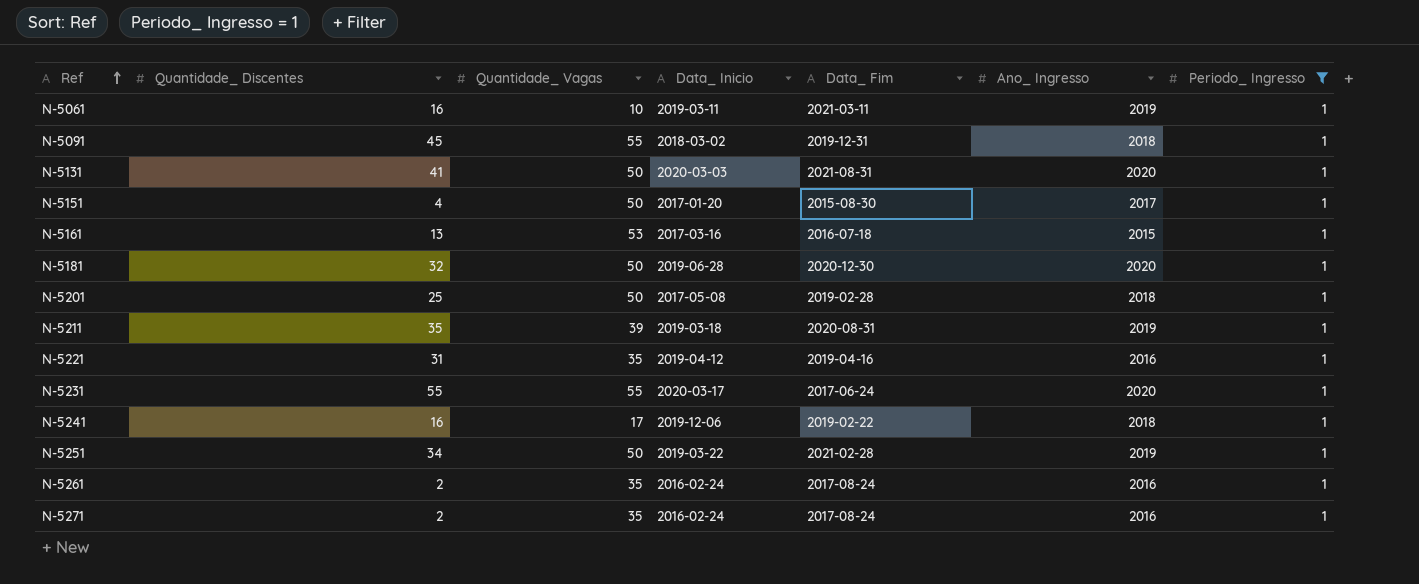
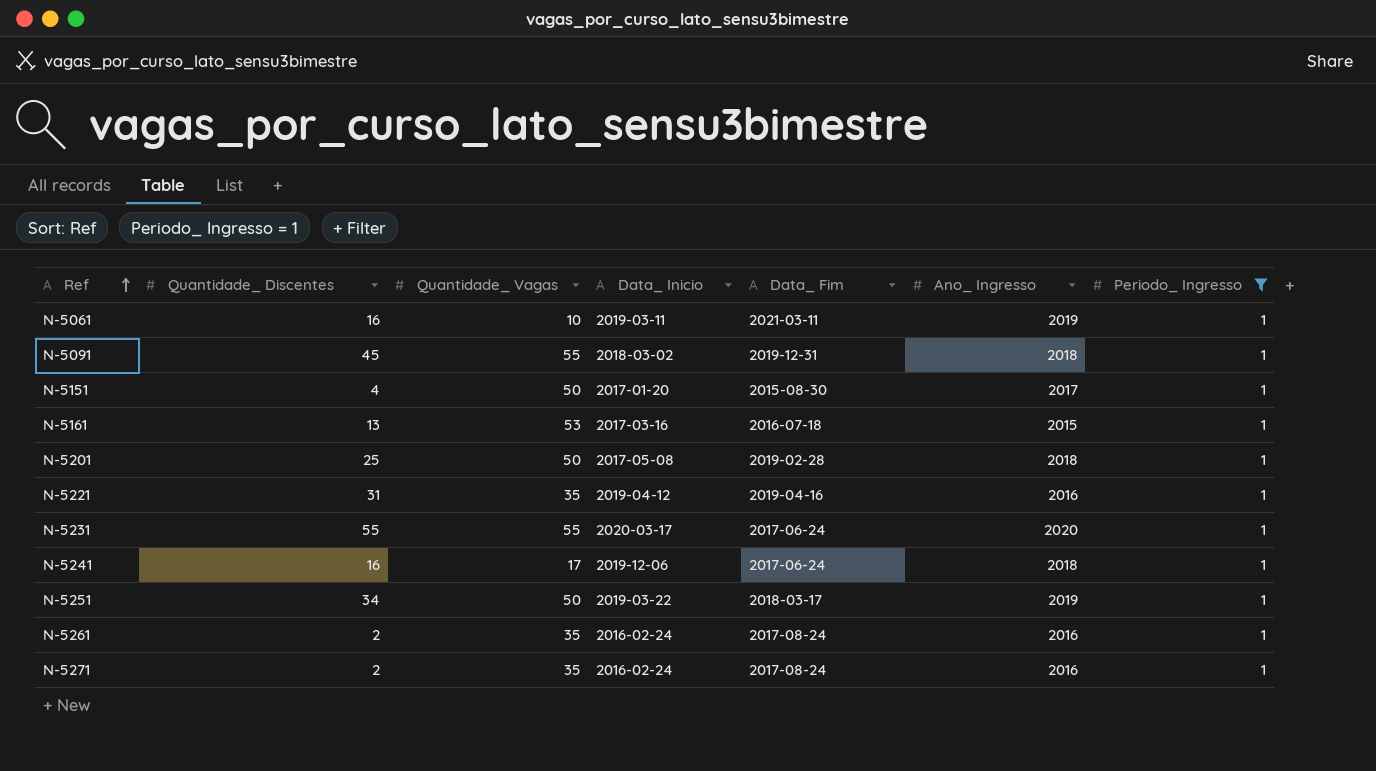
row N-5131: 41 | 50 | 2020-03-03 | 2021-08-31 | 2020 | 1 -> none
row N-5181: 32 | 50 | 2019-06-28 | 2020-12-30 | 2020 | 1 -> none
row N-5211: 35 | 39 | 2019-03-18 | 2020-08-31 | 2019 | 1 -> none
N-5241 | Data_ Fim: 2019-02-22 -> 2017-06-24
N-5251 | Data_ Fim: 2021-02-28 -> 2018-03-17

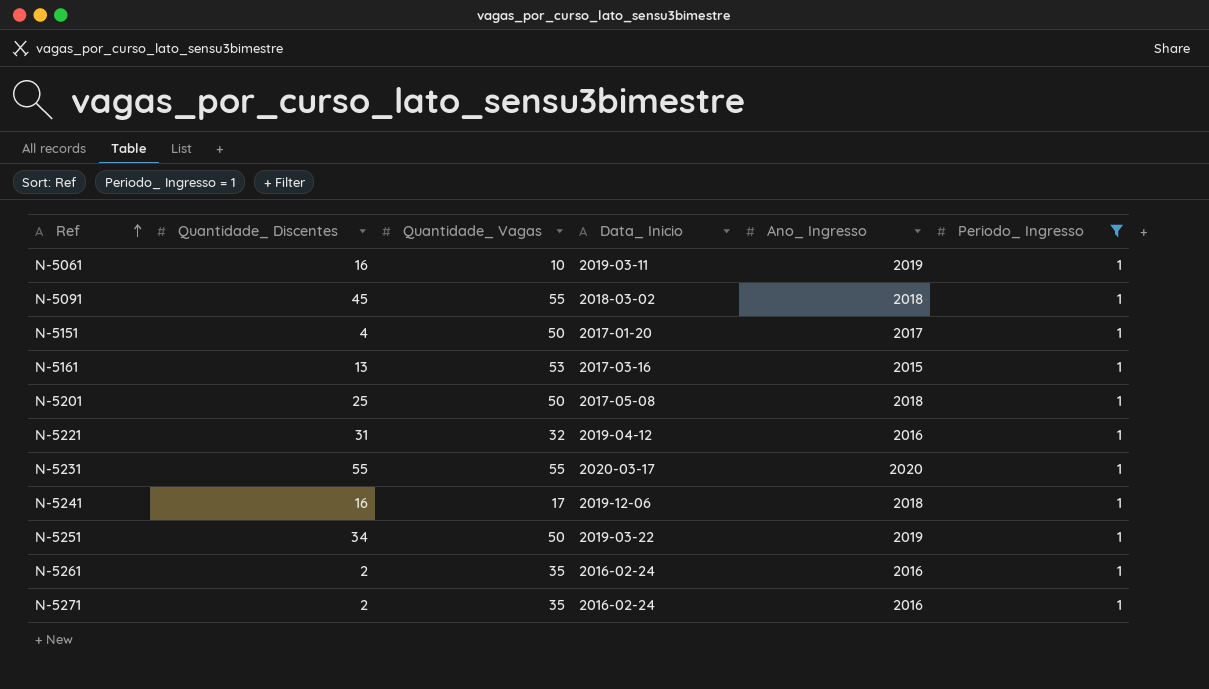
column Data_ Fim | position: 5 -> none
N-5221 | Quantidade_ Vagas: 35 -> 32

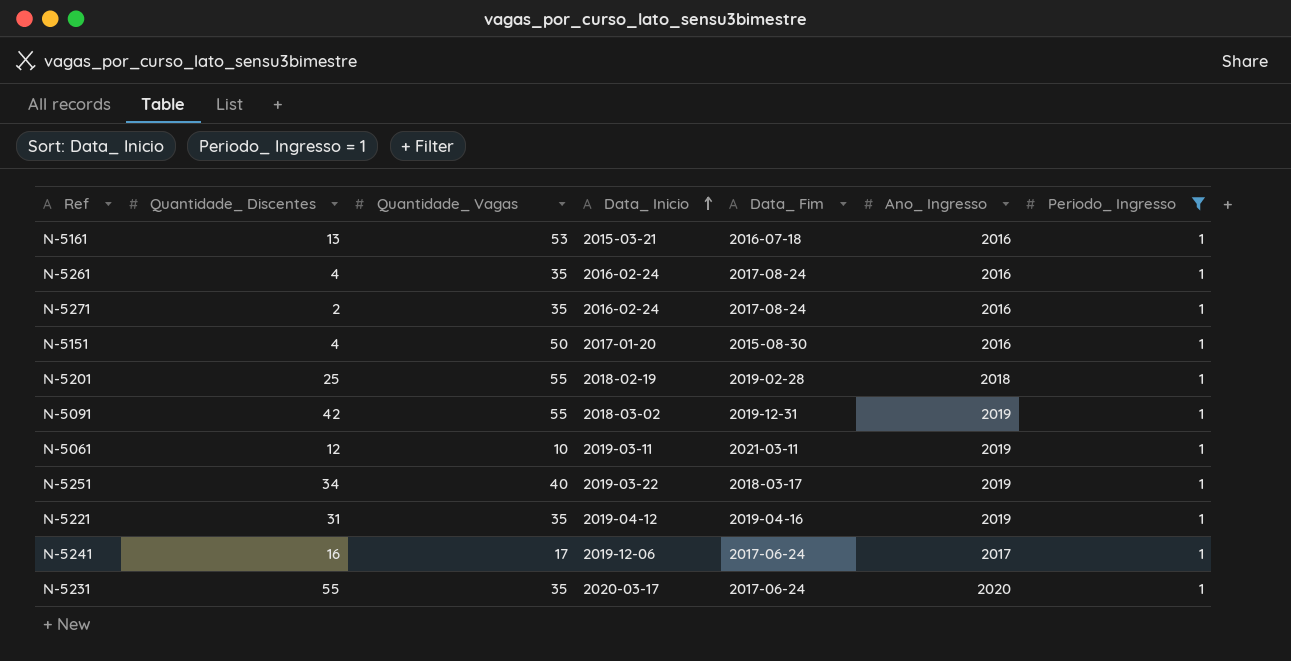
row order: Ref ascending -> Data_ Inicio ascending
column Data_ Fim | position: none -> 5
N-5161 | Data_ Inicio: 2017-03-16 -> 2015-03-21
N-5161 | Ano_ Ingresso: 2015 -> 2016
N-5261 | Quantidade_ Discentes: 2 -> 4
N-5151 | Ano_ Ingresso: 2017 -> 2016
N-5201 | Quantidade_ Vagas: 50 -> 55
N-5201 | Data_ Inicio: 2017-05-08 -> 2018-02-19
N-5091 | Quantidade_ Discentes: 45 -> 42
N-5091 | Ano_ Ingresso: 2018 -> 2019
N-5061 | Quantidade_ Discentes: 16 -> 12
N-5251 | Quantidade_ Vagas: 50 -> 40
N-5221 | Quantidade_ Vagas: 32 -> 35
N-5221 | Ano_ Ingresso: 2016 -> 2019
N-5241 | Ano_ Ingresso: 2018 -> 2017
N-5231 | Quantidade_ Vagas: 55 -> 35

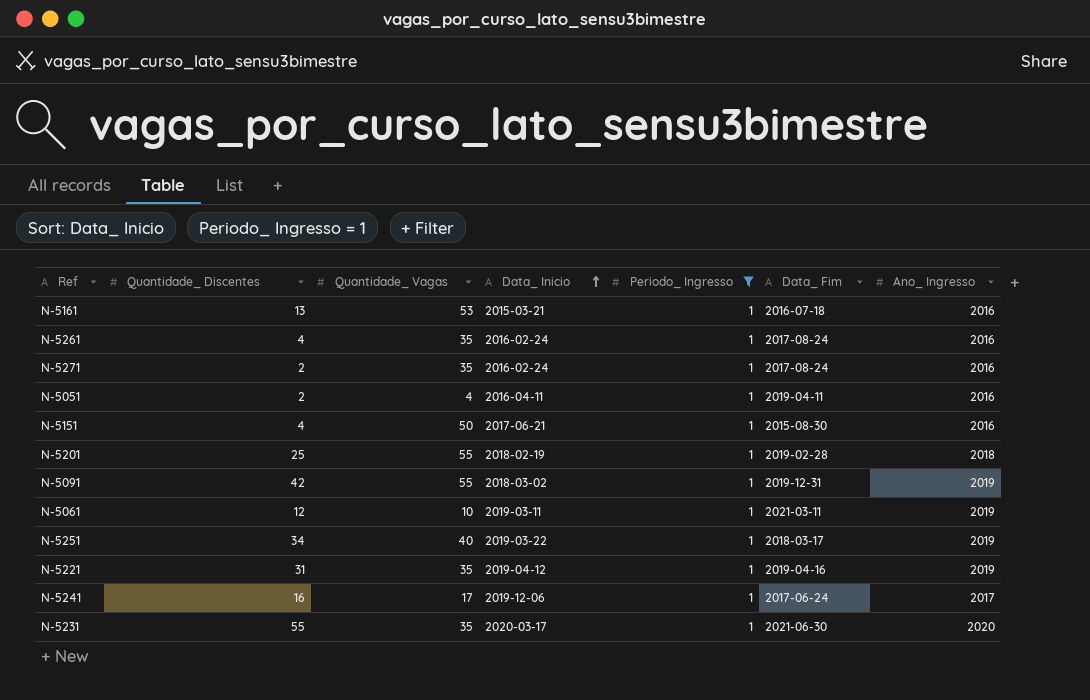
column Periodo_ Ingresso | position: 7 -> 5
row N-5051: none -> 2 | 4 | 2016-04-11 | 1 | 2019-04-11 | 2016
N-5151 | Data_ Inicio: 2017-01-20 -> 2017-06-21
N-5231 | Data_ Fim: 2017-06-24 -> 2021-06-30

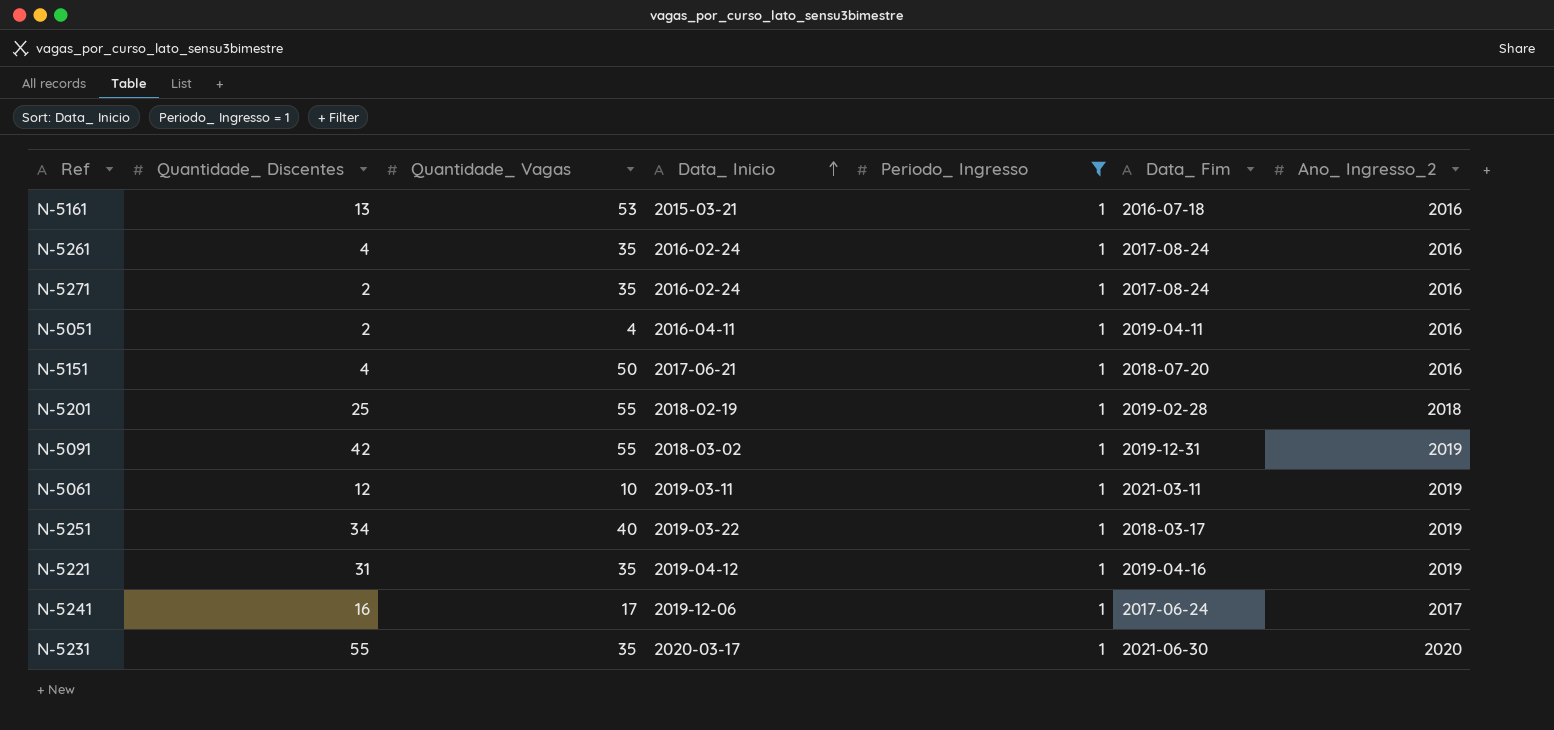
column name: Ano_ Ingresso -> Ano_ Ingresso_2
N-5151 | Data_ Fim: 2015-08-30 -> 2018-07-20

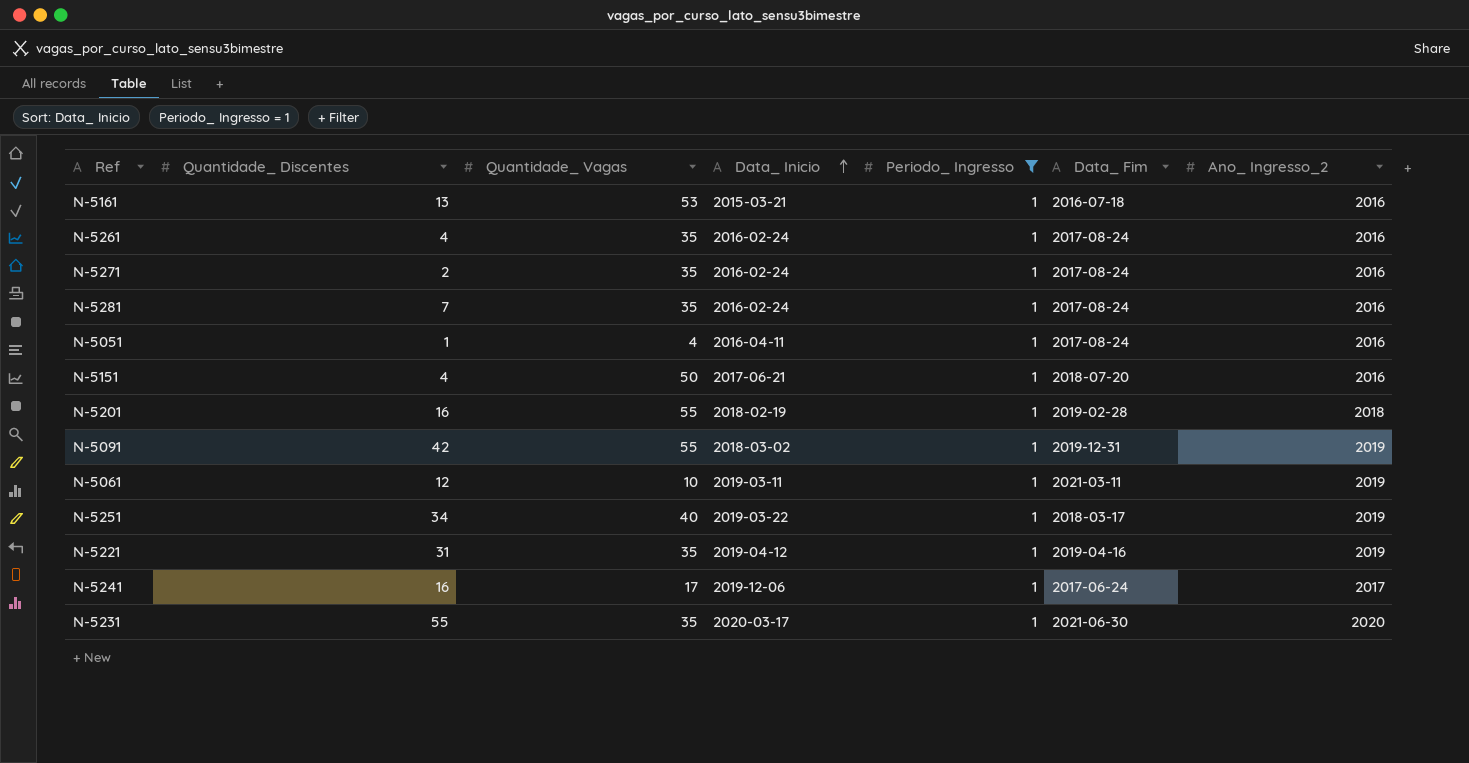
row N-5281: none -> 7 | 35 | 2016-02-24 | 1 | 2017-08-24 | 2016
N-5051 | Quantidade_ Discentes: 2 -> 1
N-5051 | Data_ Fim: 2019-04-11 -> 2017-08-24
N-5201 | Quantidade_ Discentes: 25 -> 16

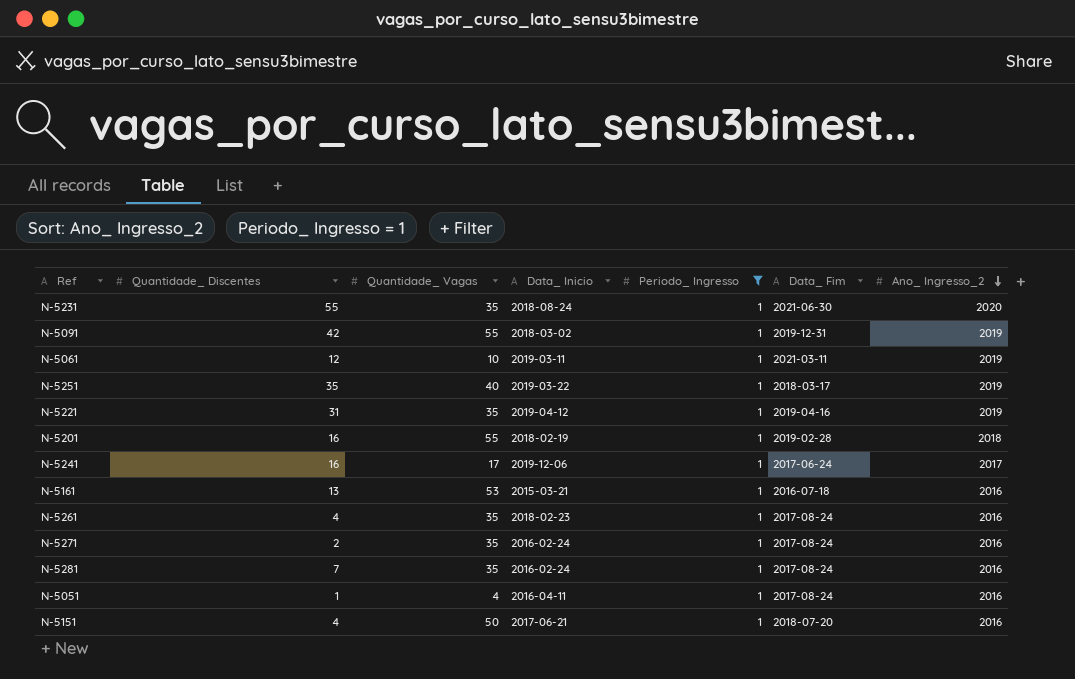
row order: Data_ Inicio ascending -> Ano_ Ingresso_2 descending
N-5231 | Data_ Inicio: 2020-03-17 -> 2018-08-24
N-5251 | Quantidade_ Discentes: 34 -> 35
N-5261 | Data_ Inicio: 2016-02-24 -> 2018-02-23

